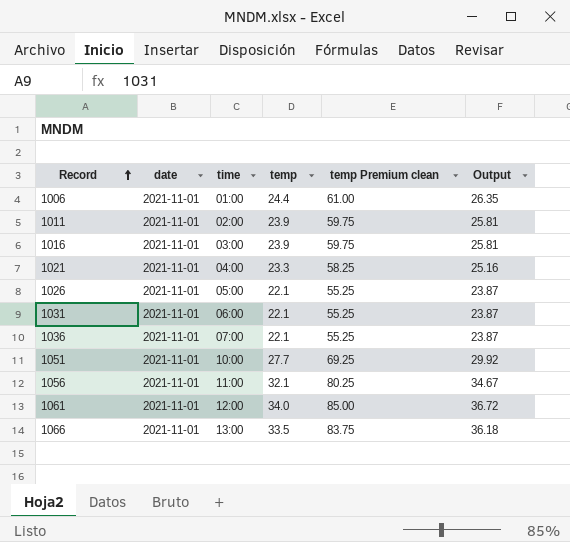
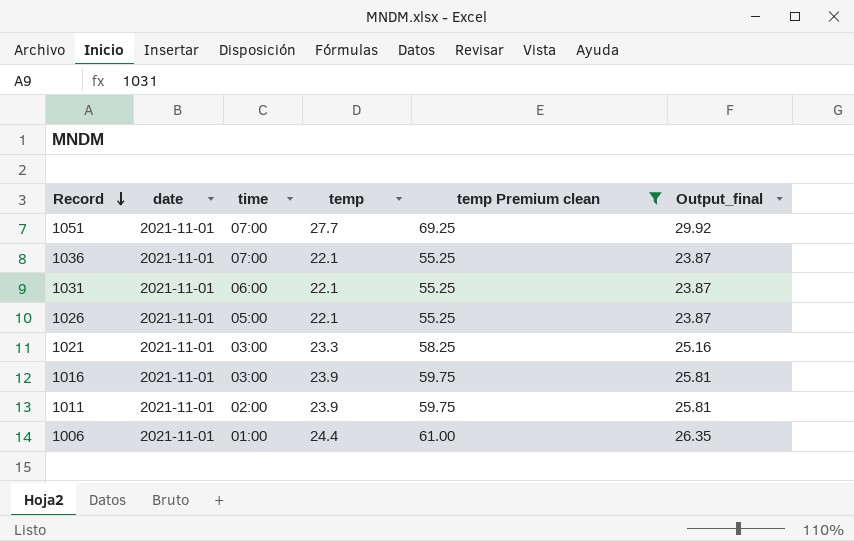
filter: none -> temp Premium clean <= 69.25
row order: Record ascending -> Record descending
column name: Output -> Output_final
1051 | time: 10:00 -> 07:00
1021 | time: 04:00 -> 03:00

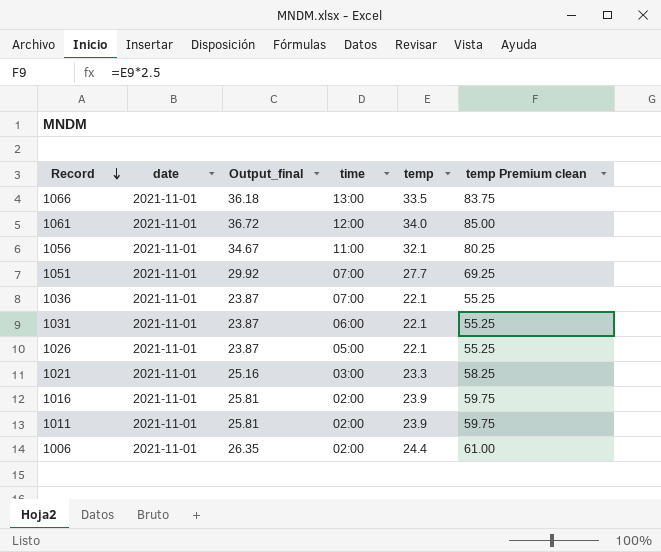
filter: temp Premium clean <= 69.25 -> none
column Output_final | position: 6 -> 3
1016 | time: 03:00 -> 02:00
1006 | time: 01:00 -> 02:00

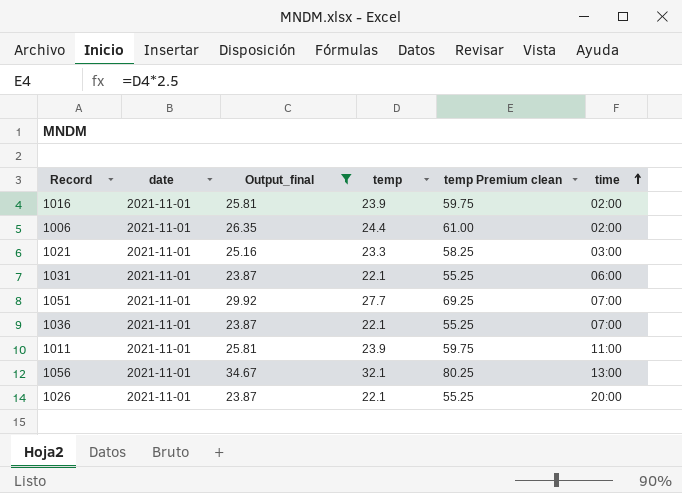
filter: none -> Output_final <= 34.67
row order: Record descending -> time ascending
column time | position: 4 -> 6
1011 | time: 02:00 -> 11:00
1056 | time: 11:00 -> 13:00
1026 | time: 05:00 -> 20:00

